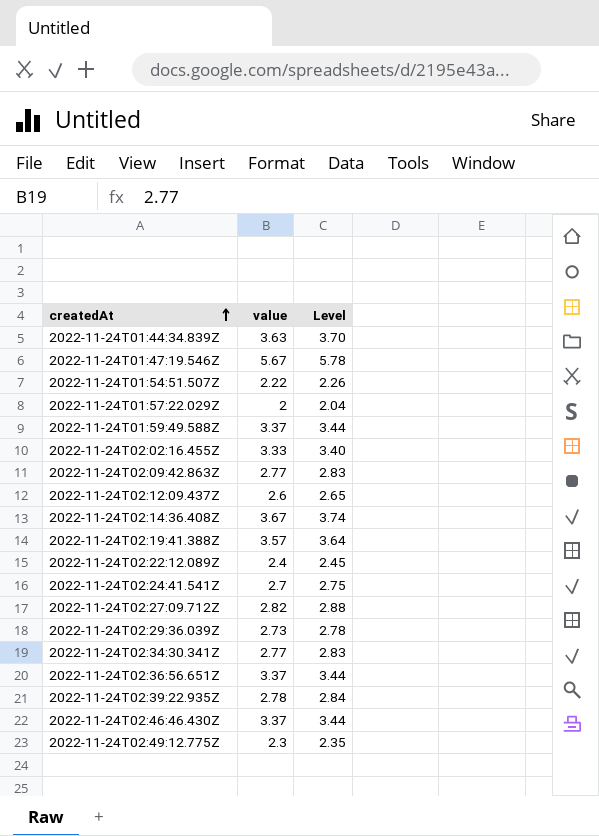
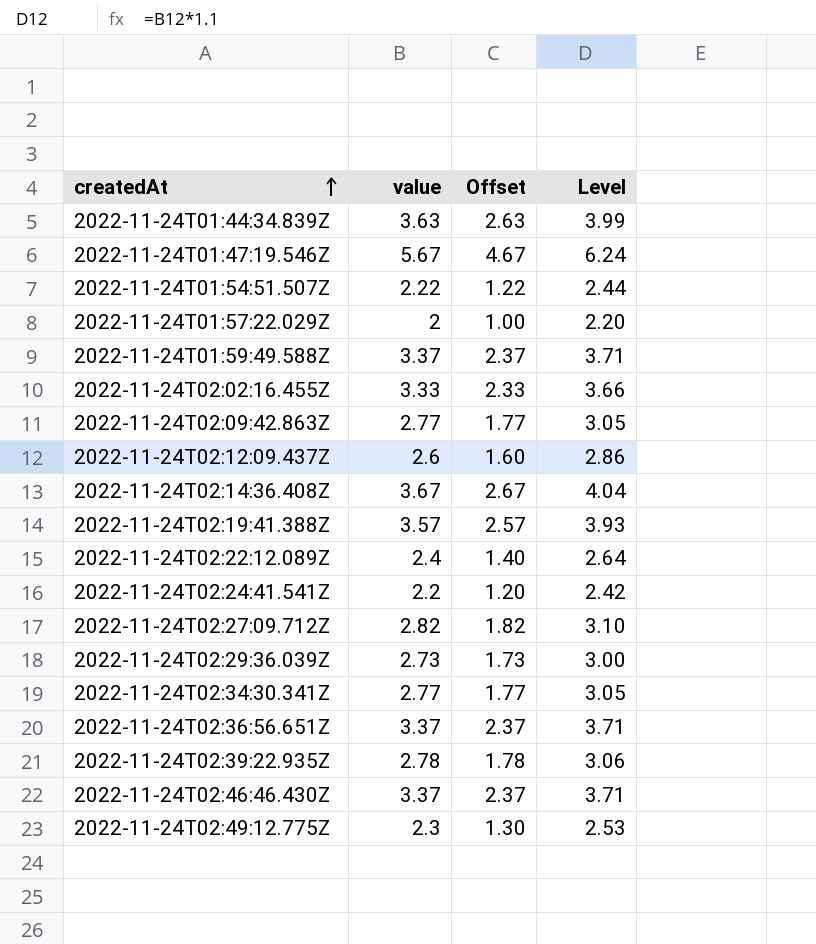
column Offset | formula: none -> [value] - 1
column Level | formula: [value] * 1.02 -> [value] * 1.1
2022-11-24T02:24:41.541Z | value: 2.7 -> 2.2

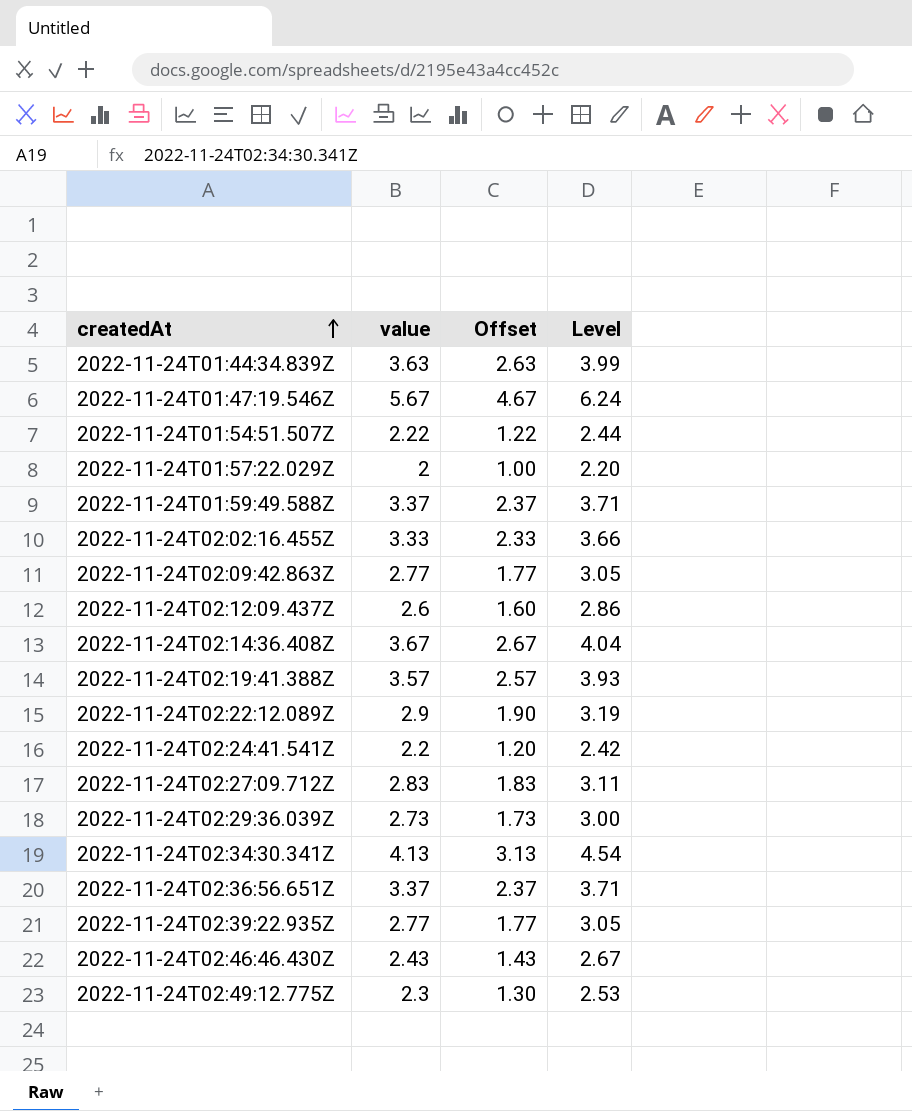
2022-11-24T02:22:12.089Z | value: 2.4 -> 2.9
2022-11-24T02:22:12.089Z | Offset: 1.40 -> 1.90
2022-11-24T02:22:12.089Z | Level: 2.64 -> 3.19
2022-11-24T02:27:09.712Z | value: 2.82 -> 2.83
2022-11-24T02:27:09.712Z | Offset: 1.82 -> 1.83
2022-11-24T02:27:09.712Z | Level: 3.10 -> 3.11
2022-11-24T02:34:30.341Z | value: 2.77 -> 4.13
2022-11-24T02:34:30.341Z | Offset: 1.77 -> 3.13
2022-11-24T02:34:30.341Z | Level: 3.05 -> 4.54
2022-11-24T02:39:22.935Z | value: 2.78 -> 2.77
2022-11-24T02:39:22.935Z | Offset: 1.78 -> 1.77
2022-11-24T02:39:22.935Z | Level: 3.06 -> 3.05
2022-11-24T02:46:46.430Z | value: 3.37 -> 2.43
2022-11-24T02:46:46.430Z | Offset: 2.37 -> 1.43
2022-11-24T02:46:46.430Z | Level: 3.71 -> 2.67

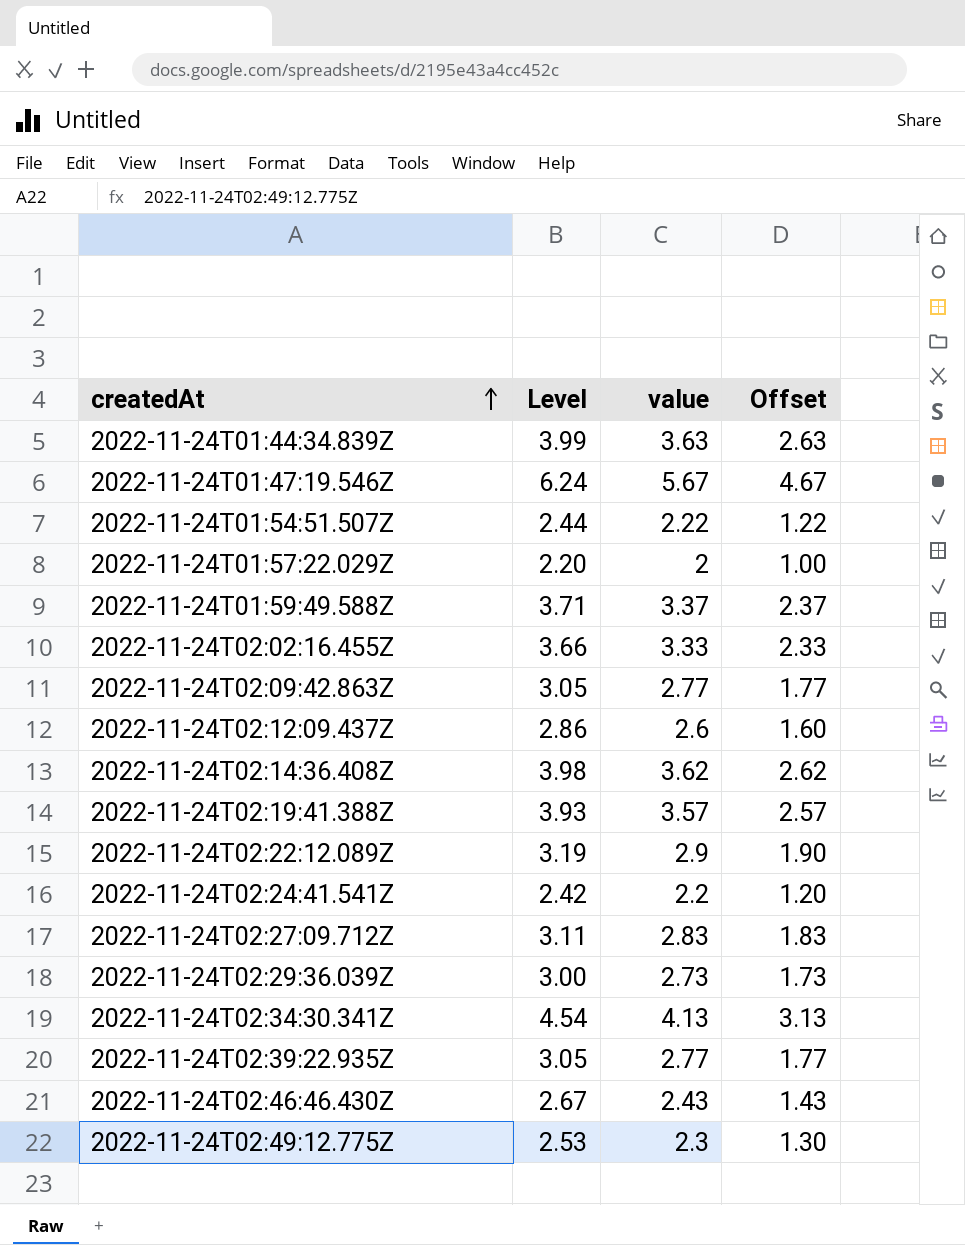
column Level | position: 4 -> 2
row 2022-11-24T02:36:56.651Z: 3.37 | 2.37 | 3.71 -> none
2022-11-24T02:14:36.408Z | Level: 4.04 -> 3.98
2022-11-24T02:14:36.408Z | value: 3.67 -> 3.62
2022-11-24T02:14:36.408Z | Offset: 2.67 -> 2.62

